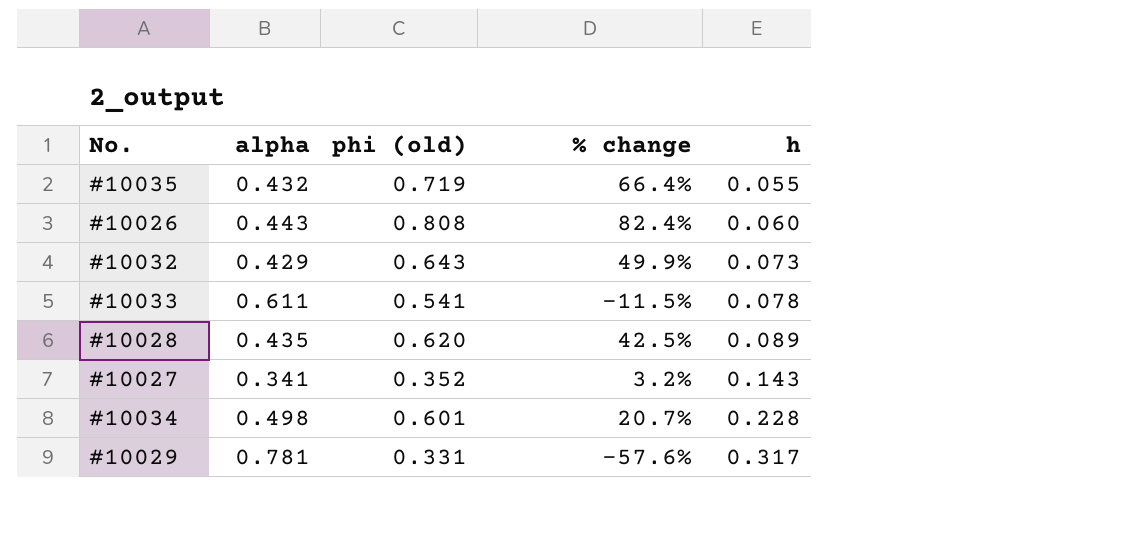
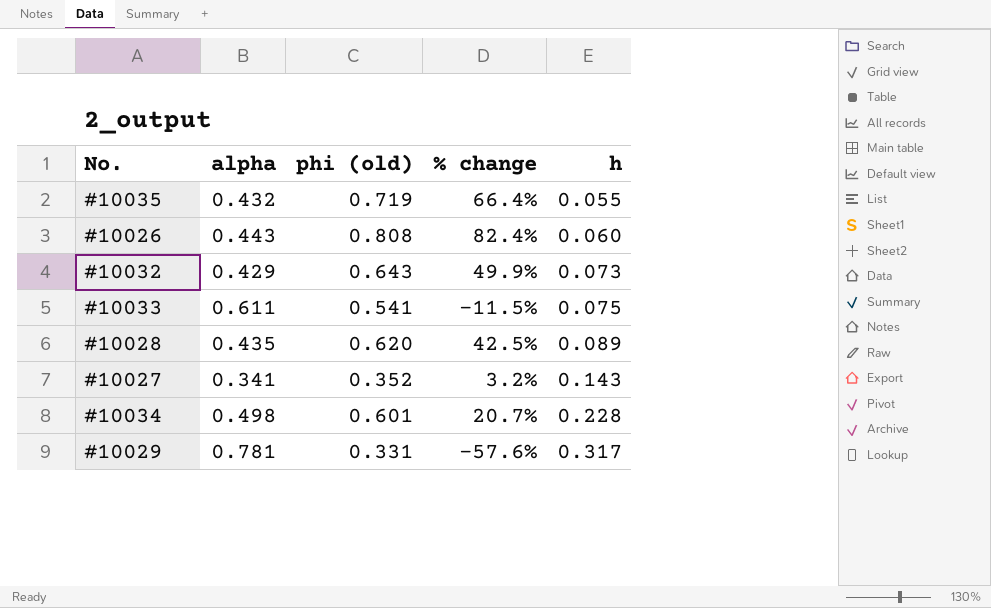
#10033 | h: 0.078 -> 0.075

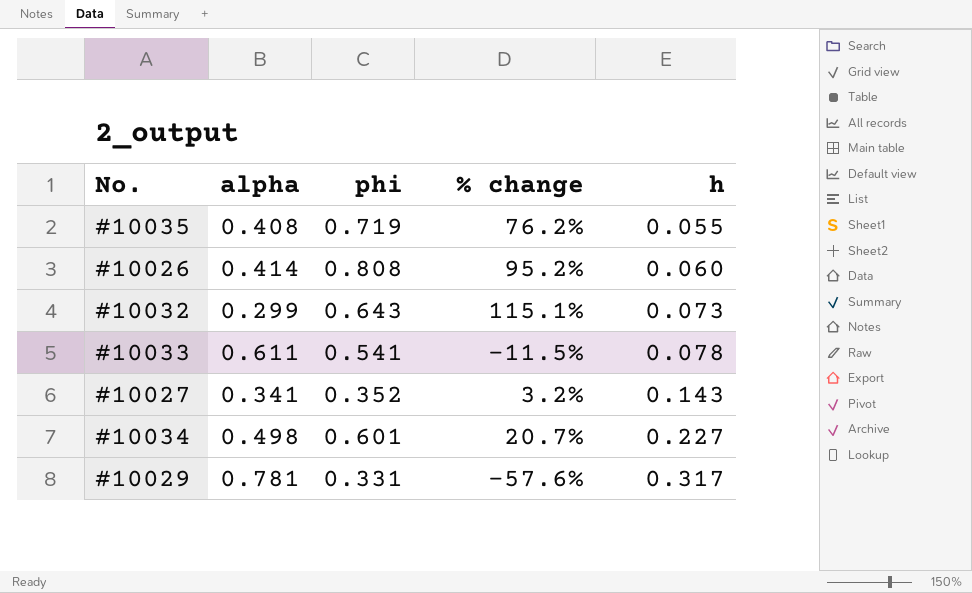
column name: phi (old) -> phi
row #10028: 0.435 | 0.620 | 42.5% | 0.089 -> none
#10035 | alpha: 0.432 -> 0.408
#10035 | % change: 66.4% -> 76.2%
#10026 | alpha: 0.443 -> 0.414
#10026 | % change: 82.4% -> 95.2%
#10032 | alpha: 0.429 -> 0.299
#10032 | % change: 49.9% -> 115.1%
#10033 | h: 0.075 -> 0.078
#10034 | h: 0.228 -> 0.227

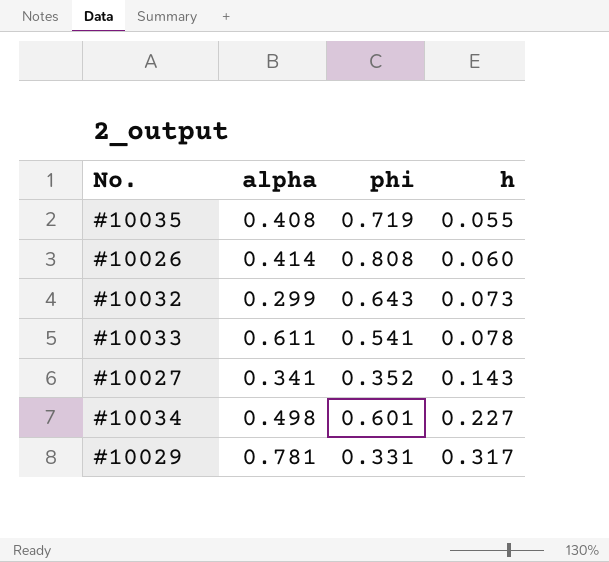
column % change | formula: ([phi] - [alpha]) / [alpha] -> none

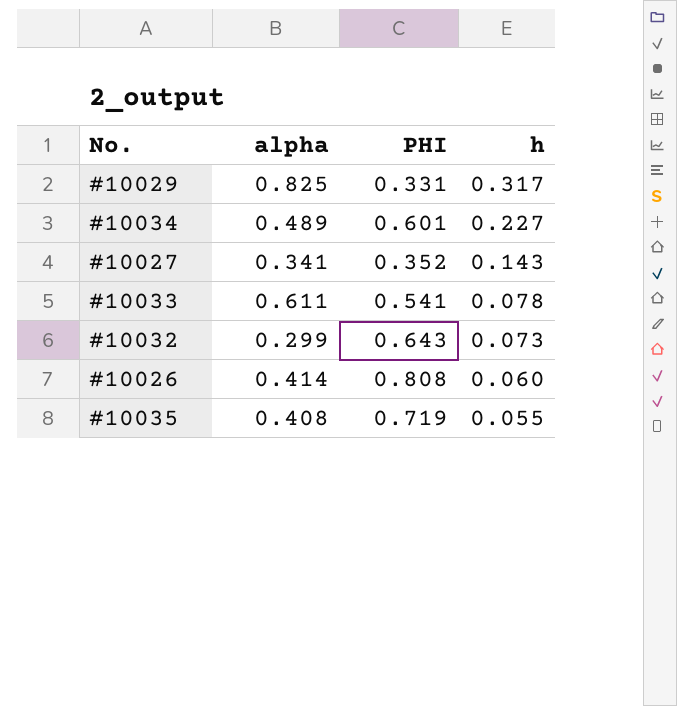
row order: h ascending -> h descending
column name: phi -> PHI
#10029 | alpha: 0.781 -> 0.825
#10034 | alpha: 0.498 -> 0.489

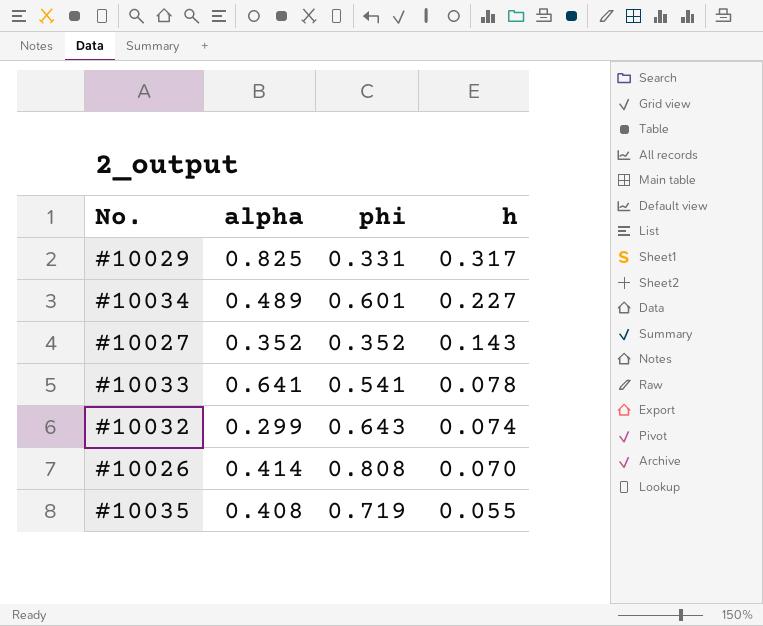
column name: PHI -> phi
#10027 | alpha: 0.341 -> 0.352
#10033 | alpha: 0.611 -> 0.641
#10032 | h: 0.073 -> 0.074
#10026 | h: 0.060 -> 0.070

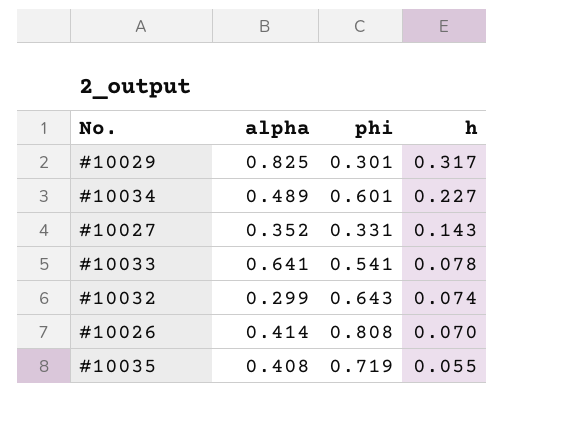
#10029 | phi: 0.331 -> 0.301
#10027 | phi: 0.352 -> 0.331

